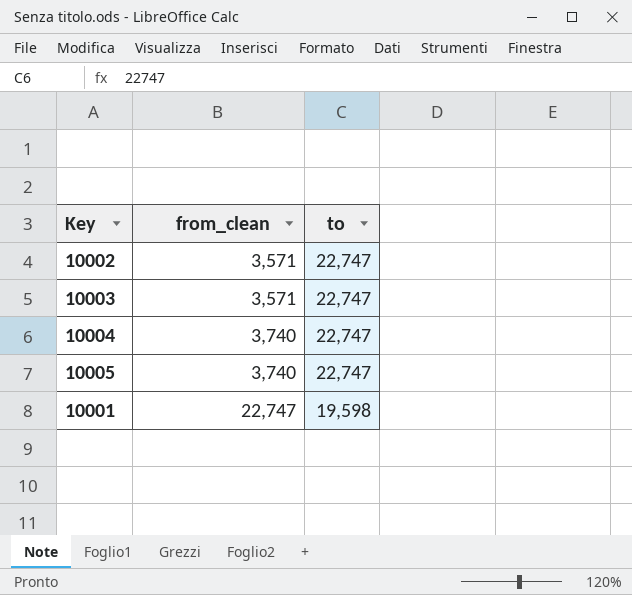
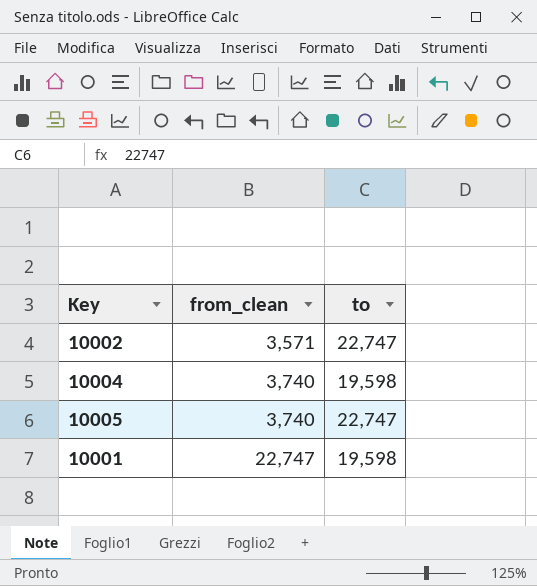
row 10003: 3,571 | 22,747 -> none
10004 | to: 22,747 -> 19,598

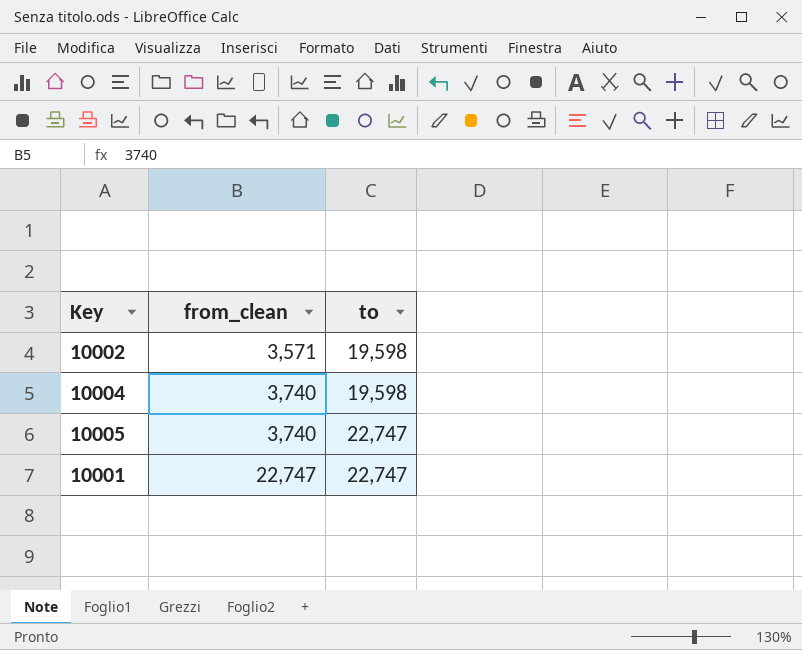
10002 | to: 22,747 -> 19,598
10001 | to: 19,598 -> 22,747

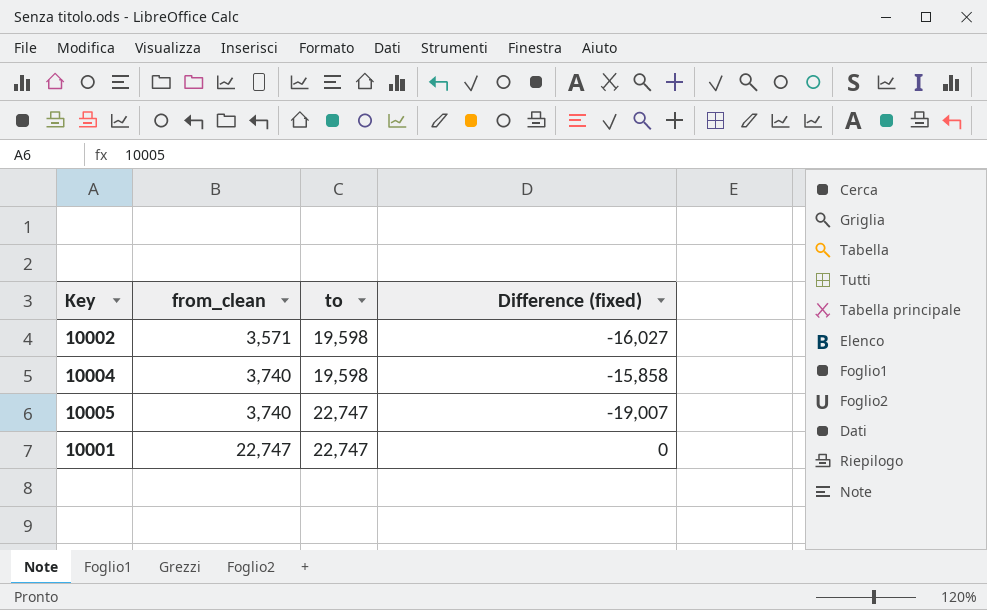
column Difference (fixed) | formula: none -> [from_clean] - [to]

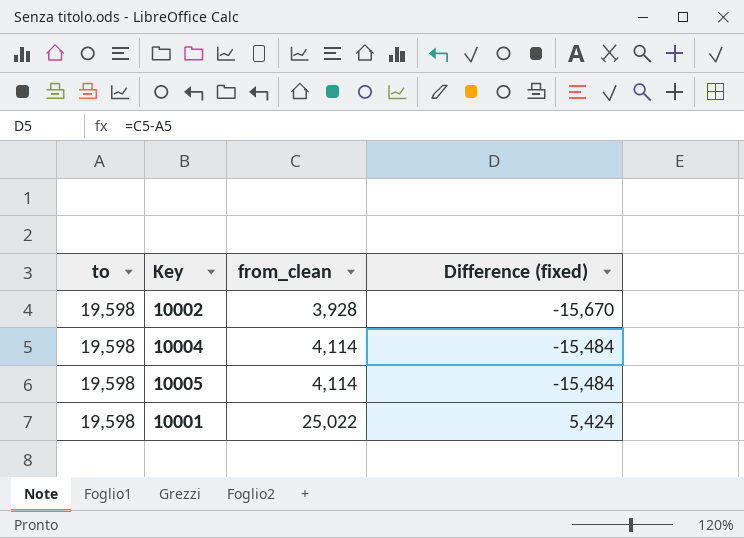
column to | position: 3 -> 1
10002 | from_clean: 3,571 -> 3,928
10002 | Difference (fixed): -16,027 -> -15,670
10004 | from_clean: 3,740 -> 4,114
10004 | Difference (fixed): -15,858 -> -15,484
10005 | to: 22,747 -> 19,598
10005 | from_clean: 3,740 -> 4,114
10005 | Difference (fixed): -19,007 -> -15,484
10001 | to: 22,747 -> 19,598
10001 | from_clean: 22,747 -> 25,022
10001 | Difference (fixed): 0 -> 5,424

